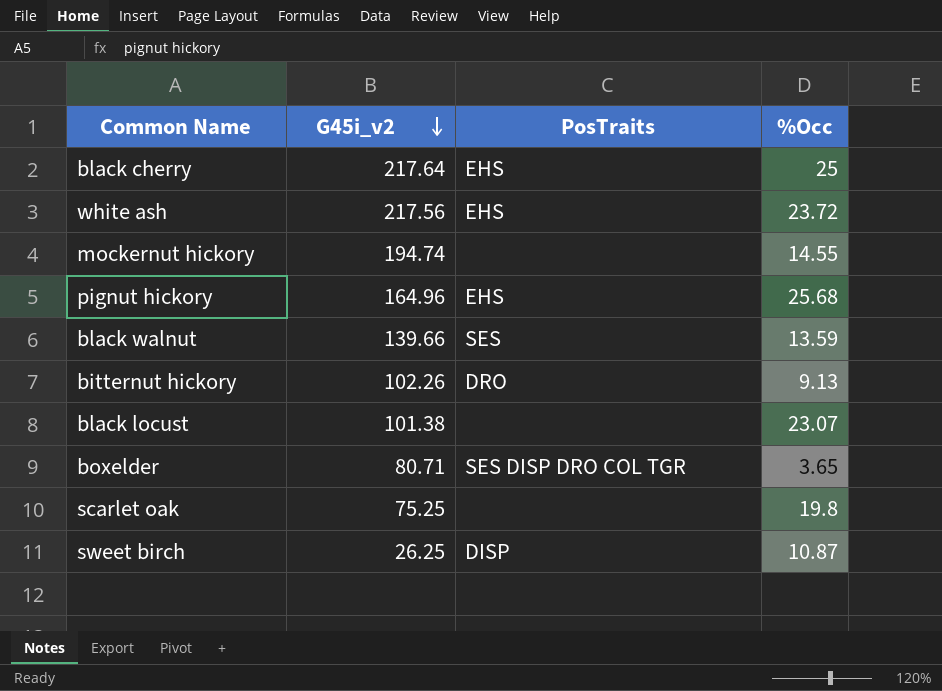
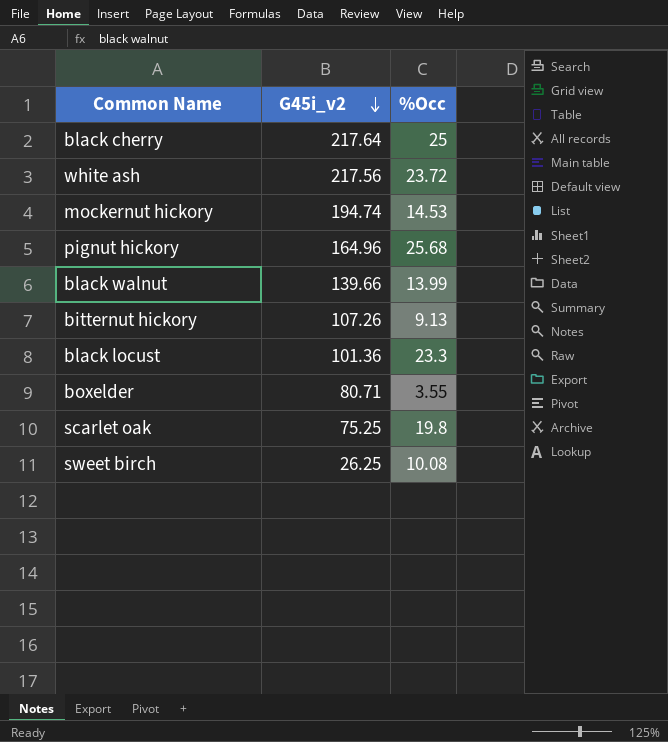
column PosTraits | position: 3 -> none
mockernut hickory | %Occ: 14.55 -> 14.53
black walnut | %Occ: 13.59 -> 13.99
bitternut hickory | G45i_v2: 102.26 -> 107.26
black locust | G45i_v2: 101.38 -> 101.36
black locust | %Occ: 23.07 -> 23.3
boxelder | %Occ: 3.65 -> 3.55
sweet birch | %Occ: 10.87 -> 10.08

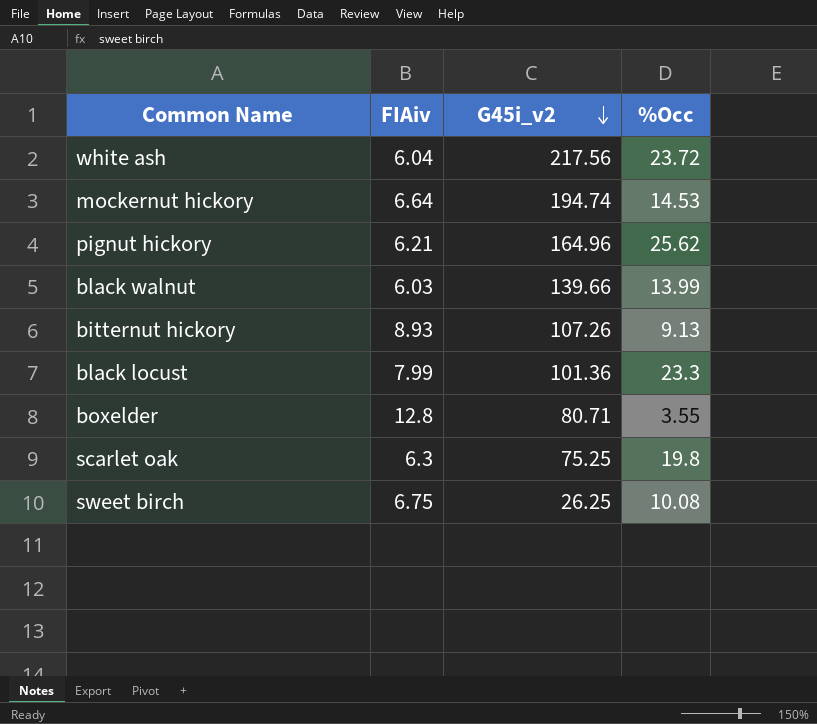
column FIAiv | position: none -> 2
row black cherry: 217.64 | 25 -> none
pignut hickory | %Occ: 25.68 -> 25.62

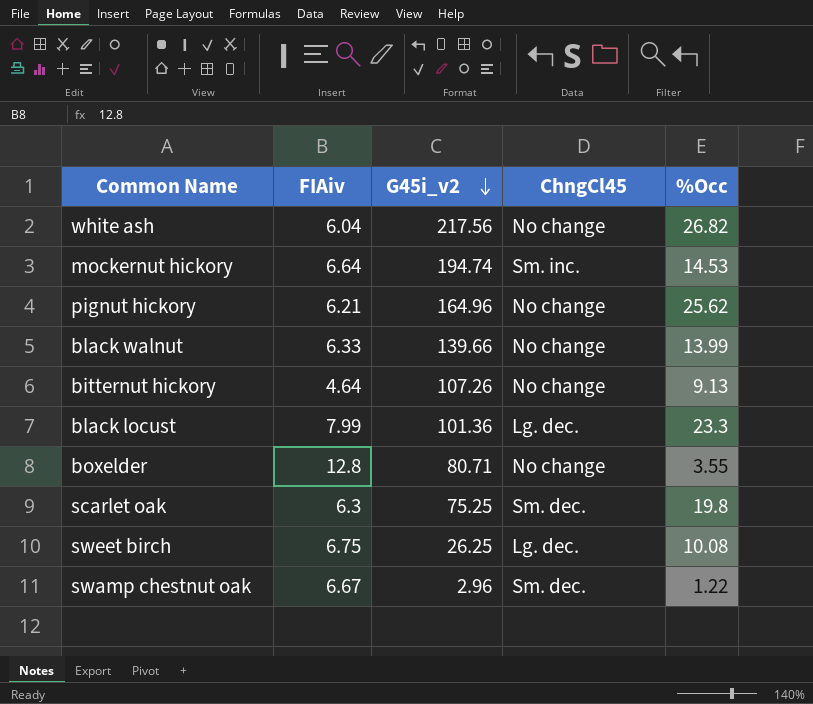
column ChngCl45 | position: none -> 4
white ash | %Occ: 23.72 -> 26.82
black walnut | FIAiv: 6.03 -> 6.33
bitternut hickory | FIAiv: 8.93 -> 4.64
row swamp chestnut oak: none -> 6.67 | 2.96 | Sm. dec. | 1.22

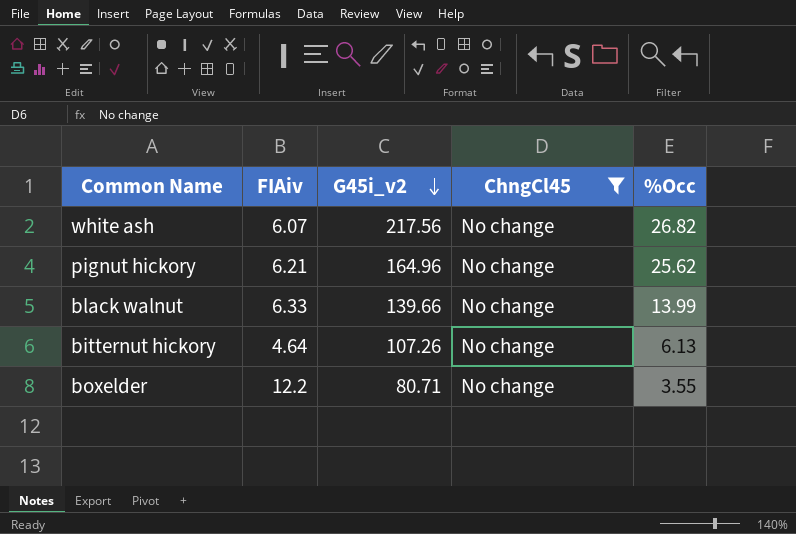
filter: none -> ChngCl45 = No change
white ash | FIAiv: 6.04 -> 6.07
bitternut hickory | %Occ: 9.13 -> 6.13
boxelder | FIAiv: 12.8 -> 12.2

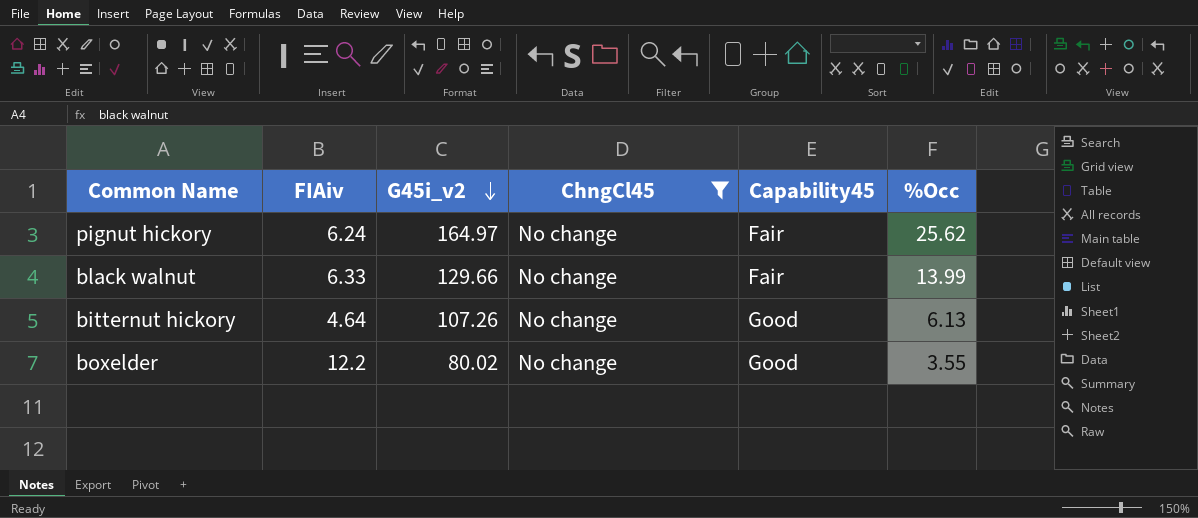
column Capability45 | position: none -> 5
row white ash: 6.07 | 217.56 | No change | 26.82 -> none
pignut hickory | FIAiv: 6.21 -> 6.24
pignut hickory | G45i_v2: 164.96 -> 164.97
black walnut | G45i_v2: 139.66 -> 129.66
boxelder | G45i_v2: 80.71 -> 80.02

